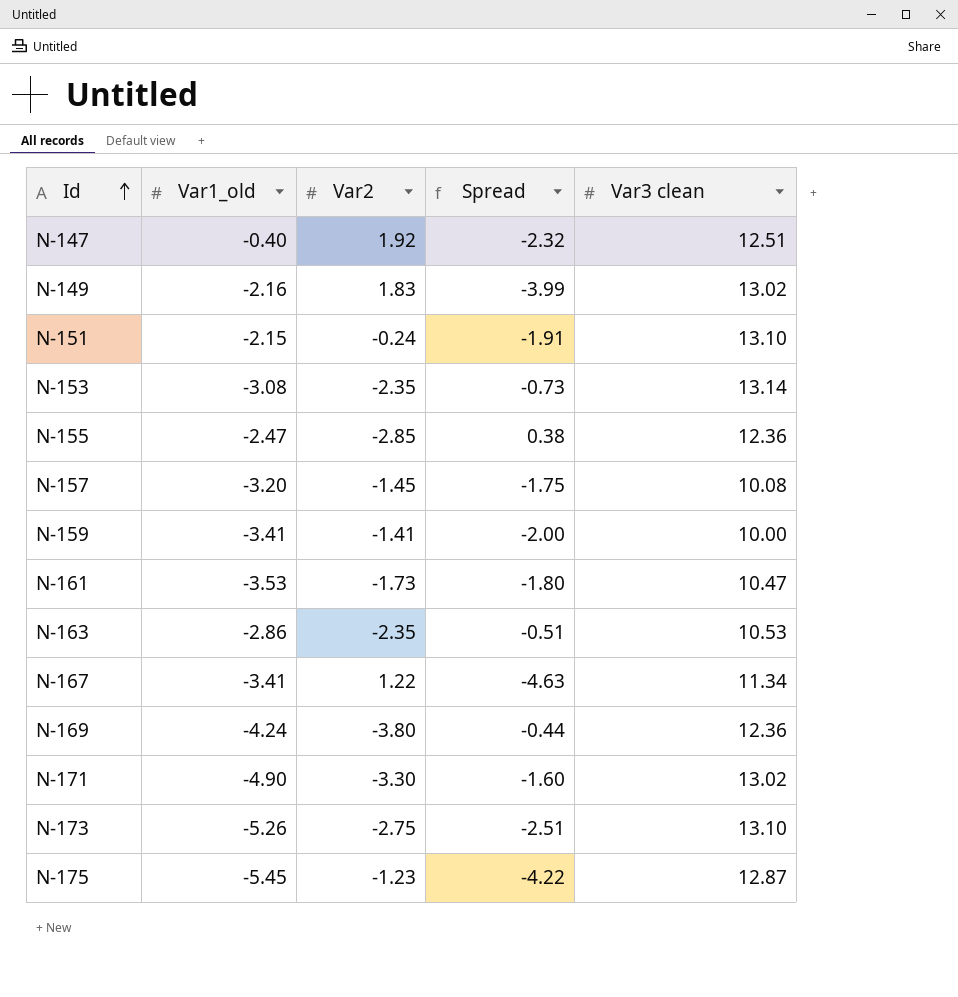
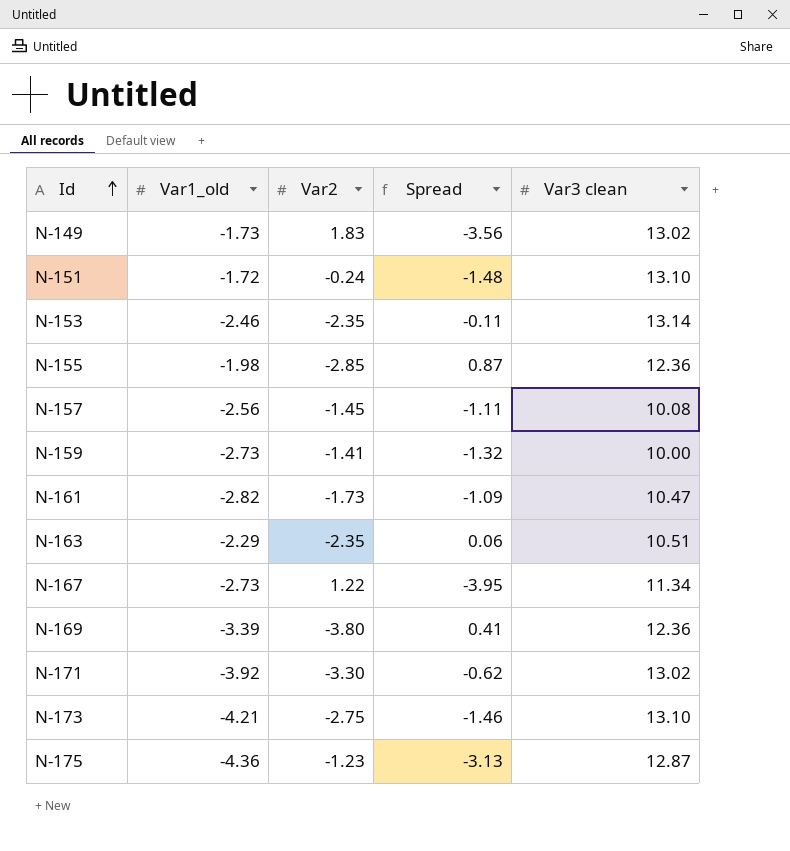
row N-147: -0.40 | 1.92 | -2.32 | 12.51 -> none
N-149 | Var1_old: -2.16 -> -1.73
N-149 | Spread: -3.99 -> -3.56
N-151 | Var1_old: -2.15 -> -1.72
N-151 | Spread: -1.91 -> -1.48
N-153 | Var1_old: -3.08 -> -2.46
N-153 | Spread: -0.73 -> -0.11
N-155 | Var1_old: -2.47 -> -1.98
N-155 | Spread: 0.38 -> 0.87
N-157 | Var1_old: -3.20 -> -2.56
N-157 | Spread: -1.75 -> -1.11
N-159 | Var1_old: -3.41 -> -2.73
N-159 | Spread: -2.00 -> -1.32
N-161 | Var1_old: -3.53 -> -2.82
N-161 | Spread: -1.80 -> -1.09
N-163 | Var1_old: -2.86 -> -2.29
N-163 | Spread: -0.51 -> 0.06
N-163 | Var3 clean: 10.53 -> 10.51
N-167 | Var1_old: -3.41 -> -2.73
N-167 | Spread: -4.63 -> -3.95
N-169 | Var1_old: -4.24 -> -3.39
N-169 | Spread: -0.44 -> 0.41
N-171 | Var1_old: -4.90 -> -3.92
N-171 | Spread: -1.60 -> -0.62
N-173 | Var1_old: -5.26 -> -4.21
N-173 | Spread: -2.51 -> -1.46
N-175 | Var1_old: -5.45 -> -4.36
N-175 | Spread: -4.22 -> -3.13

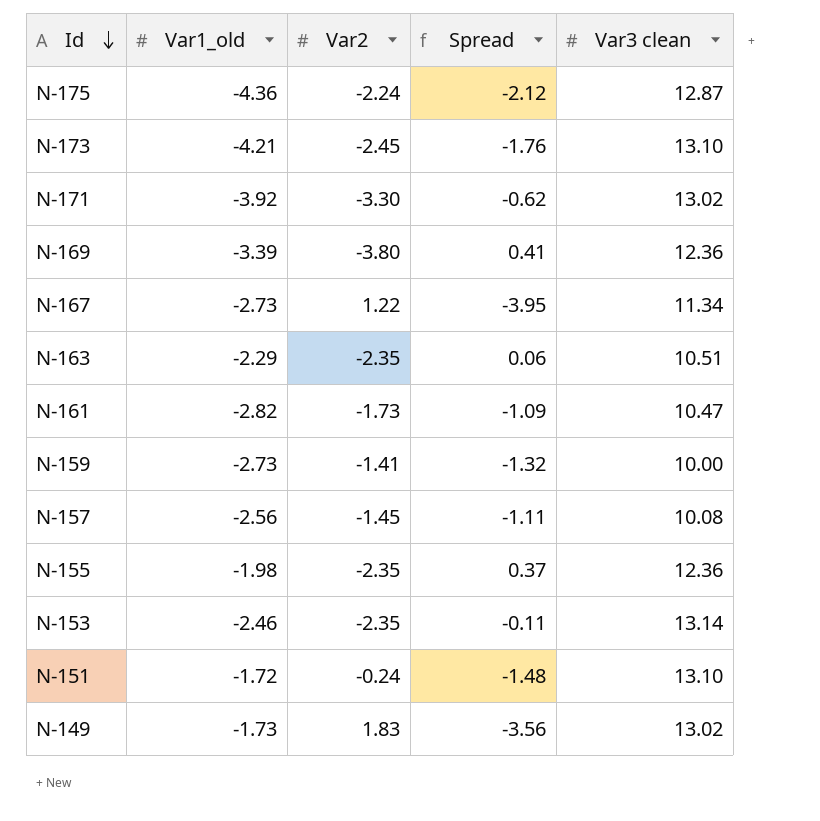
row order: Id ascending -> Id descending
N-175 | Var2: -1.23 -> -2.24
N-175 | Spread: -3.13 -> -2.12
N-173 | Var2: -2.75 -> -2.45
N-173 | Spread: -1.46 -> -1.76
N-155 | Var2: -2.85 -> -2.35
N-155 | Spread: 0.87 -> 0.37

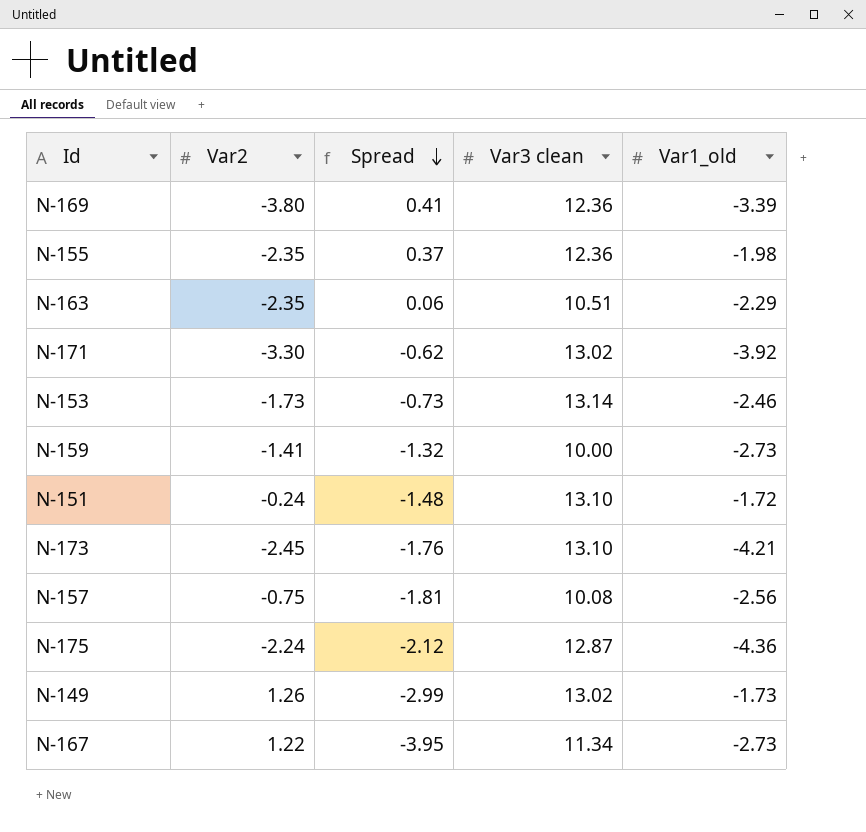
row order: Id descending -> Spread descending
column Var1_old | position: 2 -> 5
row N-161: -2.82 | -1.73 | -1.09 | 10.47 -> none
N-153 | Var2: -2.35 -> -1.73
N-153 | Spread: -0.11 -> -0.73
N-157 | Var2: -1.45 -> -0.75
N-157 | Spread: -1.11 -> -1.81
N-149 | Var2: 1.83 -> 1.26
N-149 | Spread: -3.56 -> -2.99

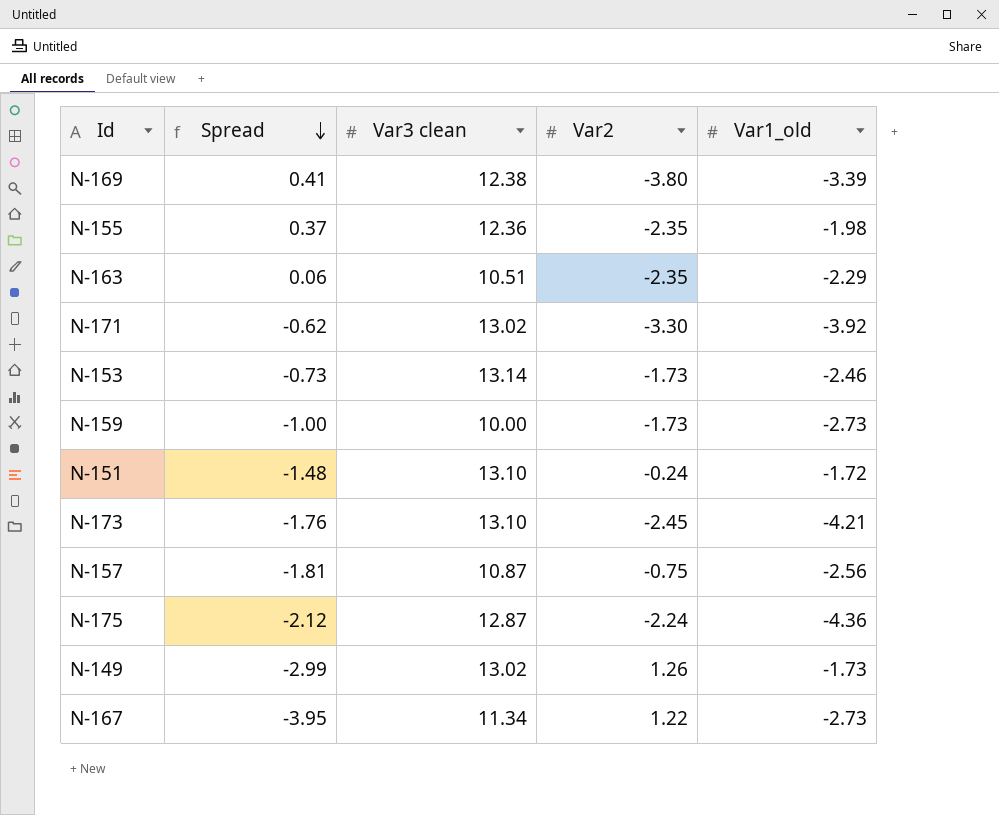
column Var2 | position: 2 -> 4
N-169 | Var3 clean: 12.36 -> 12.38
N-159 | Spread: -1.32 -> -1.00
N-159 | Var2: -1.41 -> -1.73
N-157 | Var3 clean: 10.08 -> 10.87

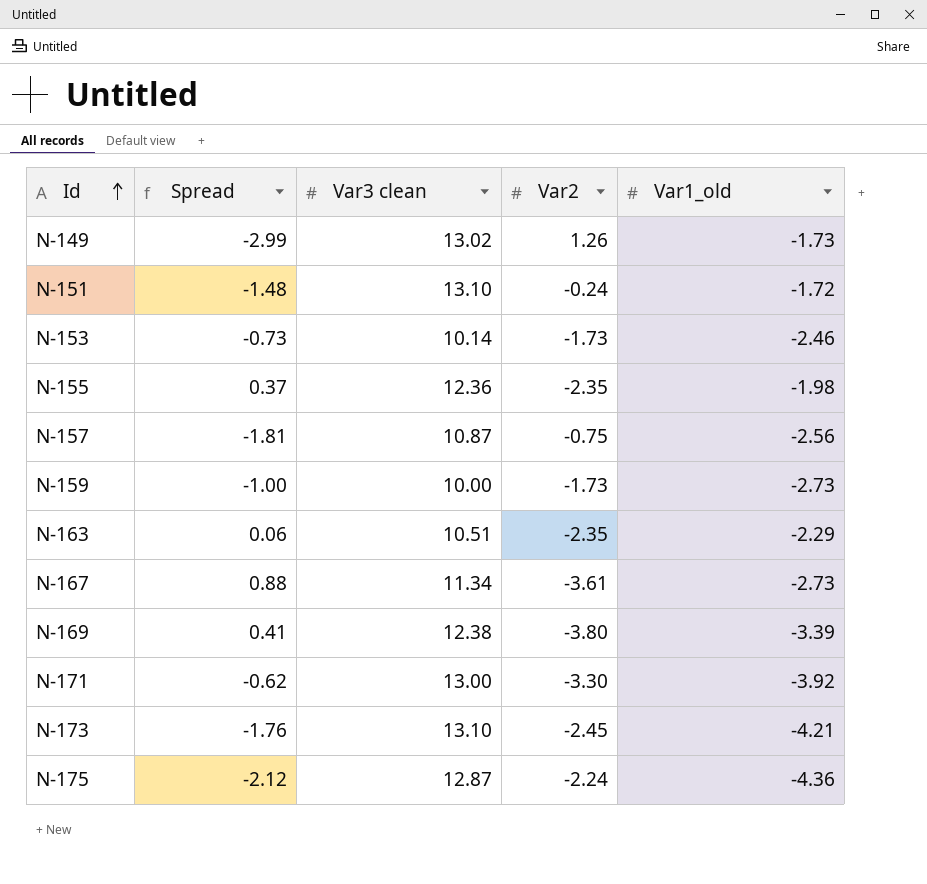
row order: Spread descending -> Id ascending
N-153 | Var3 clean: 13.14 -> 10.14
N-167 | Spread: -3.95 -> 0.88
N-167 | Var2: 1.22 -> -3.61
N-171 | Var3 clean: 13.02 -> 13.00

